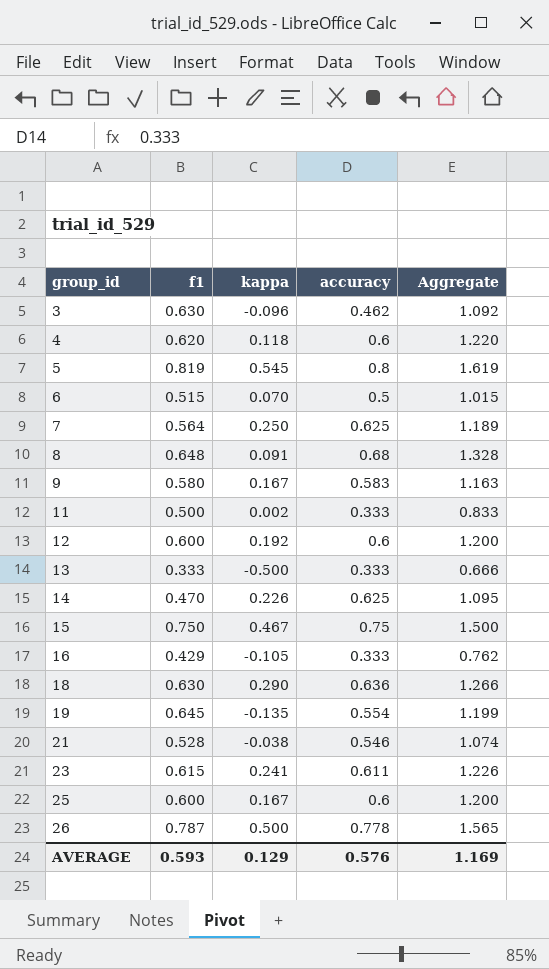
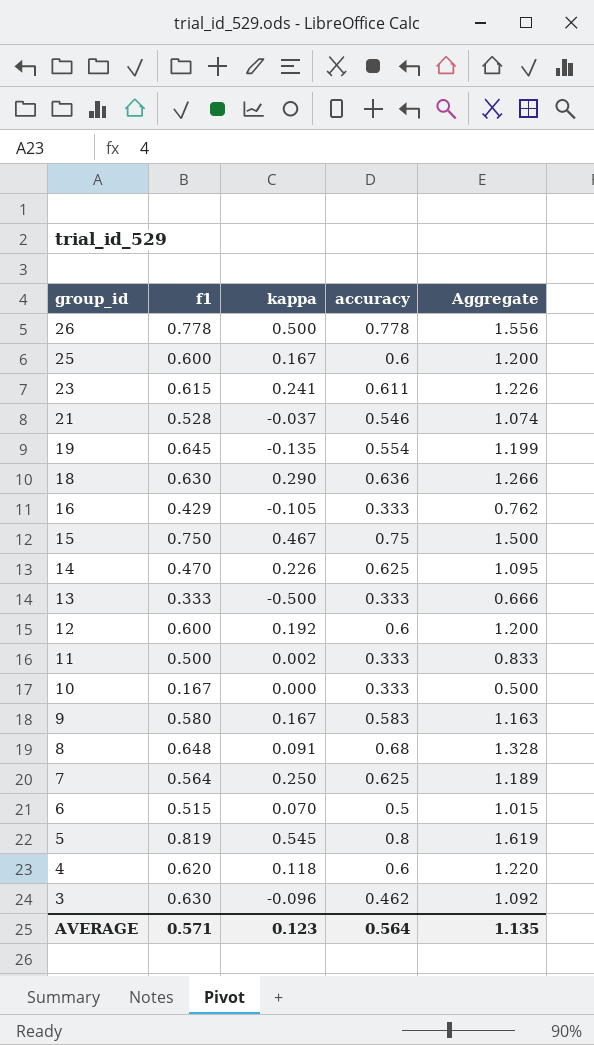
row order: group_id ascending -> group_id descending
26 | f1: 0.787 -> 0.778
26 | Aggregate: 1.565 -> 1.556
21 | kappa: -0.038 -> -0.037
row 10: none -> 0.167 | 0.000 | 0.333 | 0.500
AVERAGE | f1: 0.593 -> 0.571
AVERAGE | kappa: 0.129 -> 0.123
AVERAGE | accuracy: 0.576 -> 0.564
AVERAGE | Aggregate: 1.169 -> 1.135

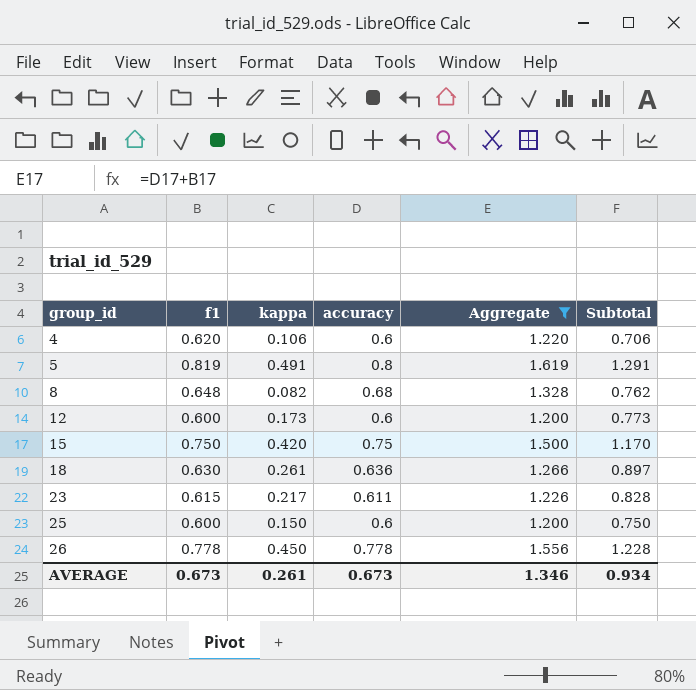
filter: none -> Aggregate >= 1.200
row order: group_id descending -> group_id ascending
column Subtotal | formula: none -> [kappa] + [accuracy]
4 | kappa: 0.118 -> 0.106
5 | kappa: 0.545 -> 0.491
8 | kappa: 0.091 -> 0.082
12 | kappa: 0.192 -> 0.173
15 | kappa: 0.467 -> 0.420
18 | kappa: 0.290 -> 0.261
23 | kappa: 0.241 -> 0.217
25 | kappa: 0.167 -> 0.150
26 | kappa: 0.500 -> 0.450
AVERAGE | f1: 0.571 -> 0.673
AVERAGE | kappa: 0.123 -> 0.261
AVERAGE | accuracy: 0.564 -> 0.673
AVERAGE | Aggregate: 1.135 -> 1.346

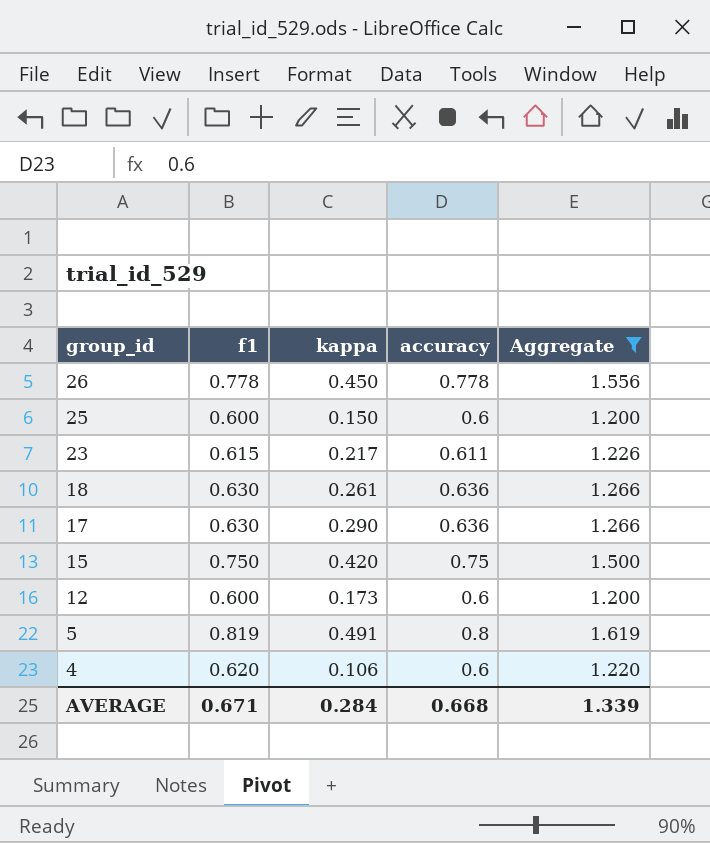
row order: group_id ascending -> group_id descending
column Subtotal | formula: [kappa] + [accuracy] -> none
row 8: 0.648 | 0.082 | 0.68 | 1.328 | 0.762 -> none
row 17: none -> 0.630 | 0.290 | 0.636 | 1.266
AVERAGE | f1: 0.673 -> 0.671
AVERAGE | kappa: 0.261 -> 0.284
AVERAGE | accuracy: 0.673 -> 0.668
AVERAGE | Aggregate: 1.346 -> 1.339

